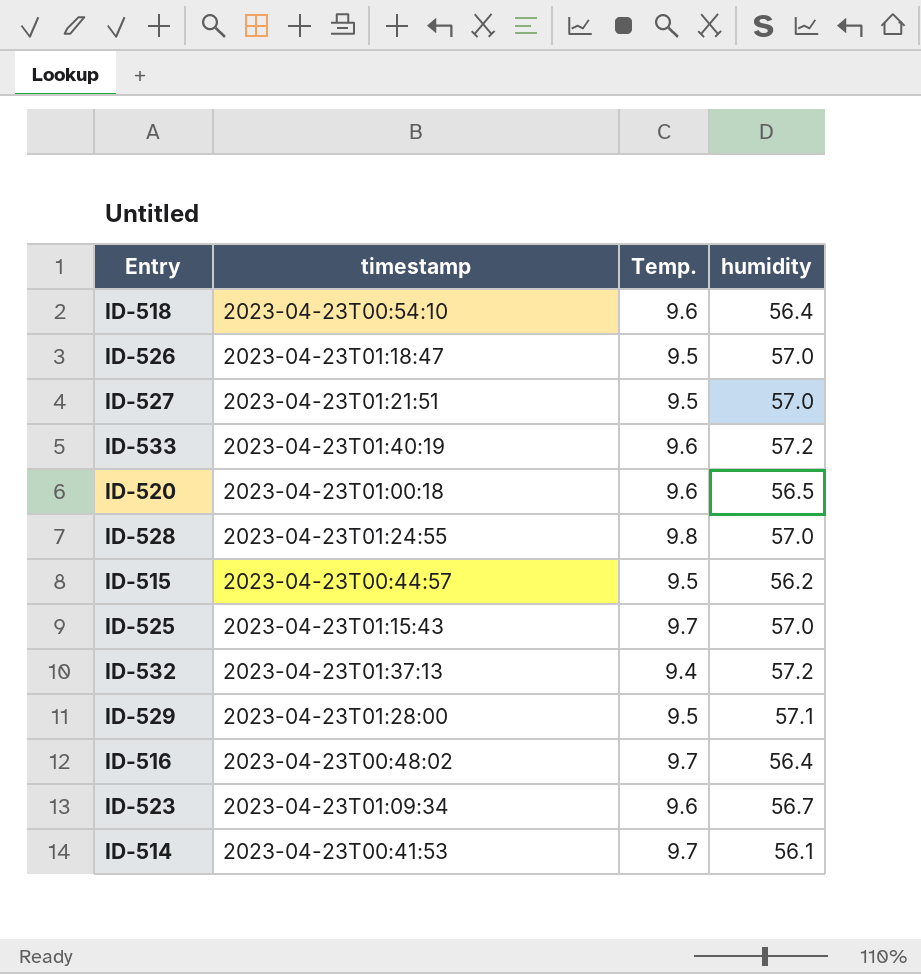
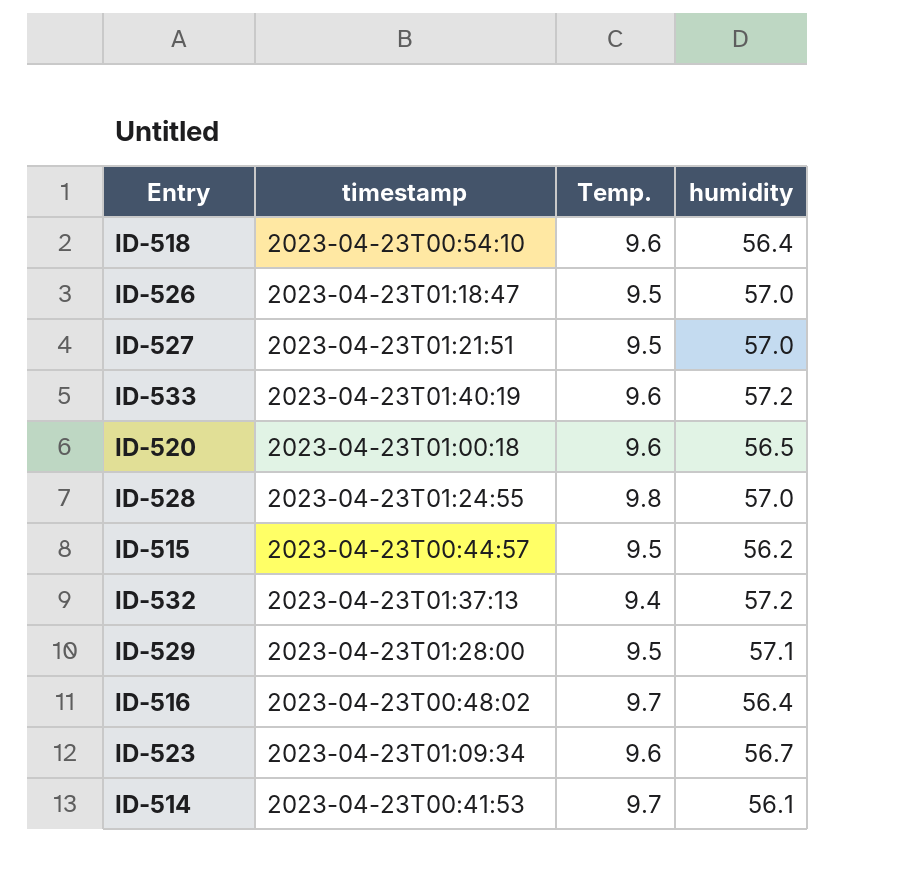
row ID-525: 2023-04-23T01:15:43 | 9.7 | 57.0 -> none

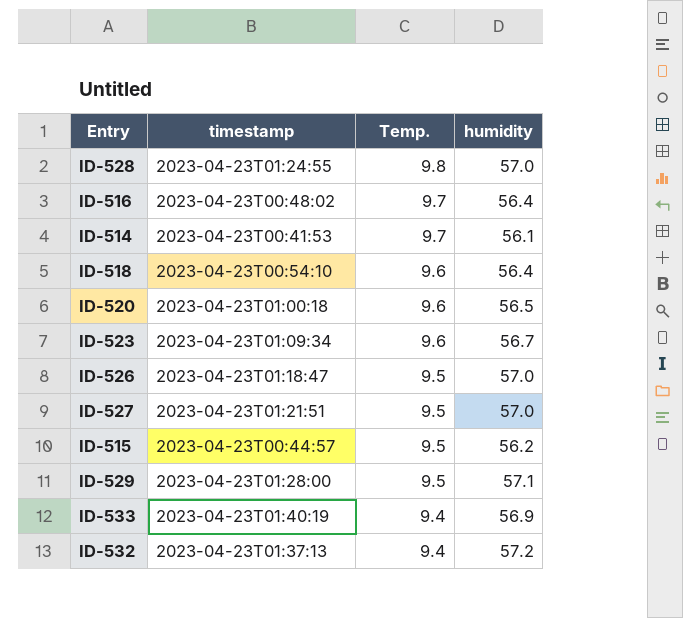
row order: none -> Temp. descending
ID-533 | Temp.: 9.6 -> 9.4
ID-533 | humidity: 57.2 -> 56.9

